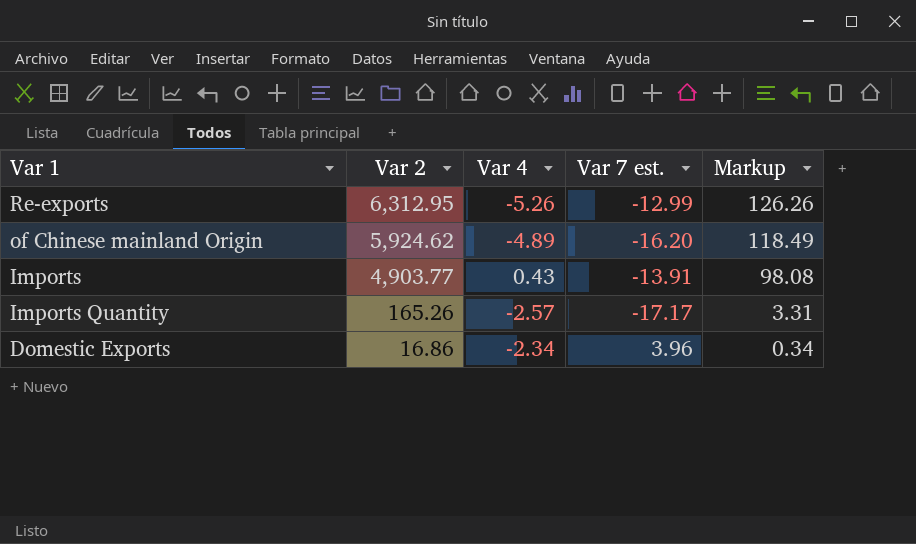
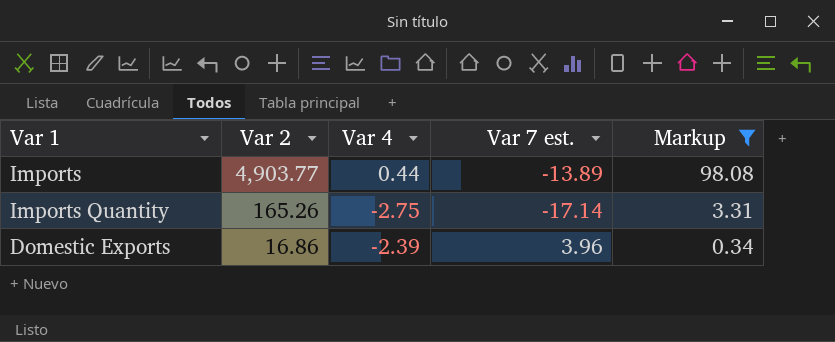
filter: none -> Markup <= 98.08
Imports | Var 4: 0.43 -> 0.44
Imports | Var 7 est.: -13.91 -> -13.89
Imports Quantity | Var 4: -2.57 -> -2.75
Imports Quantity | Var 7 est.: -17.17 -> -17.14
Domestic Exports | Var 4: -2.34 -> -2.39

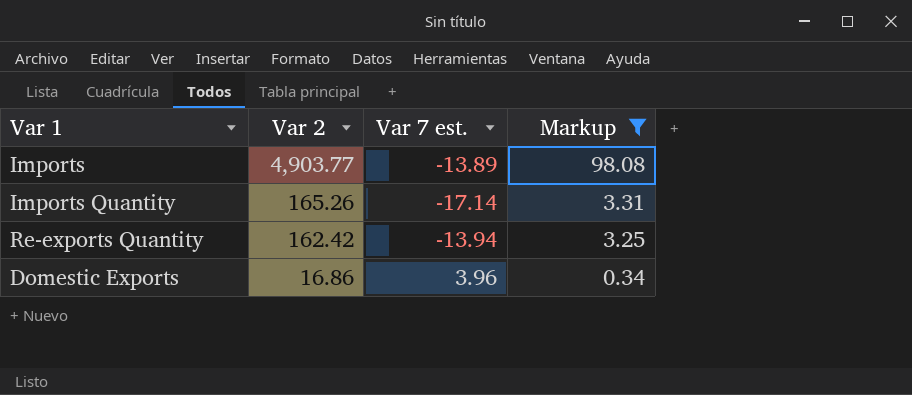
column Var 4 | position: 3 -> none
row Re-exports Quantity: none -> 162.42 | -13.94 | 3.25

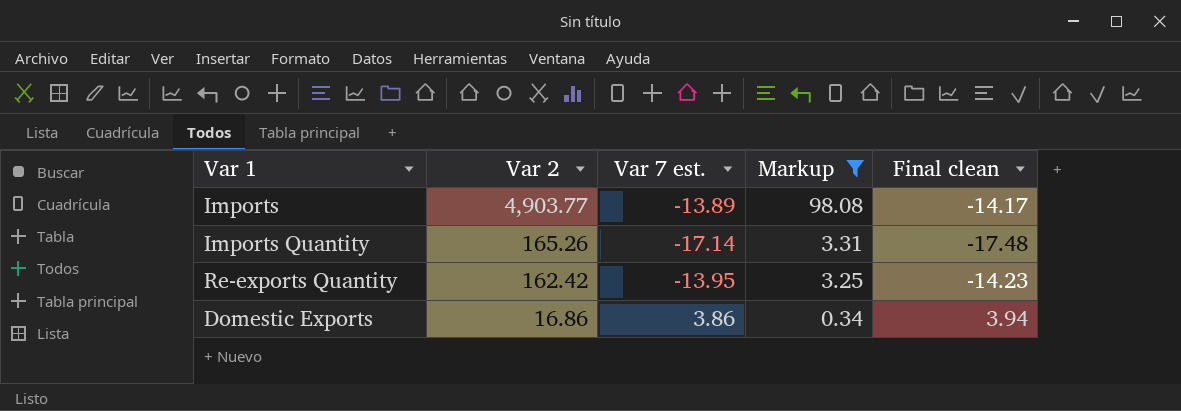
column Final clean | formula: none -> [Var 7 est.] * 1.02
Re-exports Quantity | Var 7 est.: -13.94 -> -13.95
Domestic Exports | Var 7 est.: 3.96 -> 3.86

